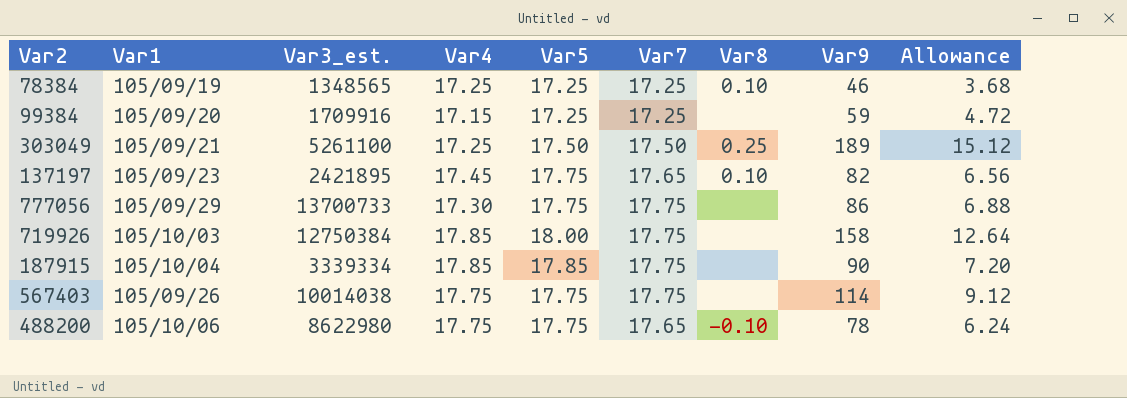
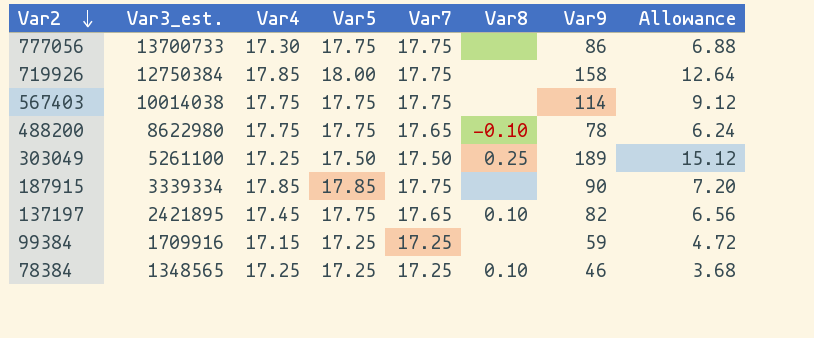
row order: none -> Var2 descending
column Var1 | position: 2 -> none

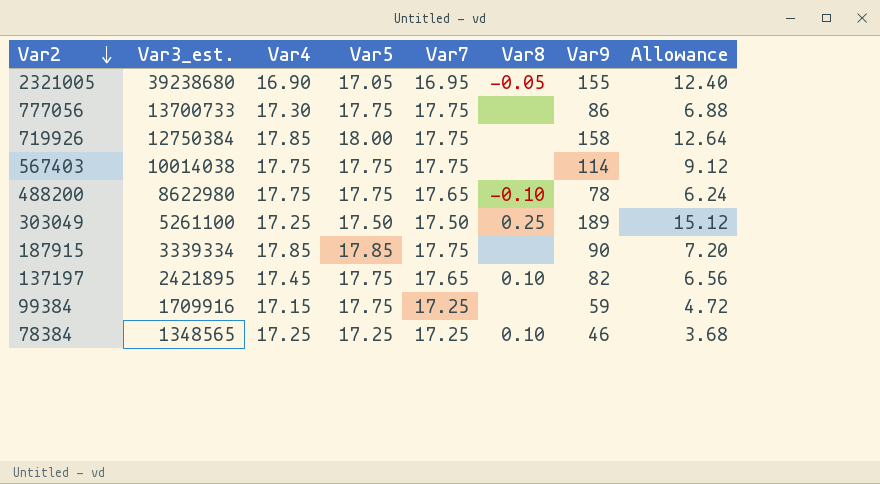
row 2321005: none -> 39238680 | 16.90 | 17.05 | 16.95 | -0.05 | 155 | 12.40
99384 | Var5: 17.25 -> 17.75

